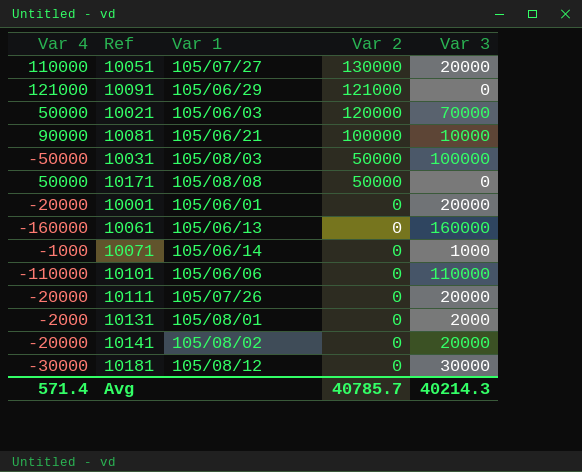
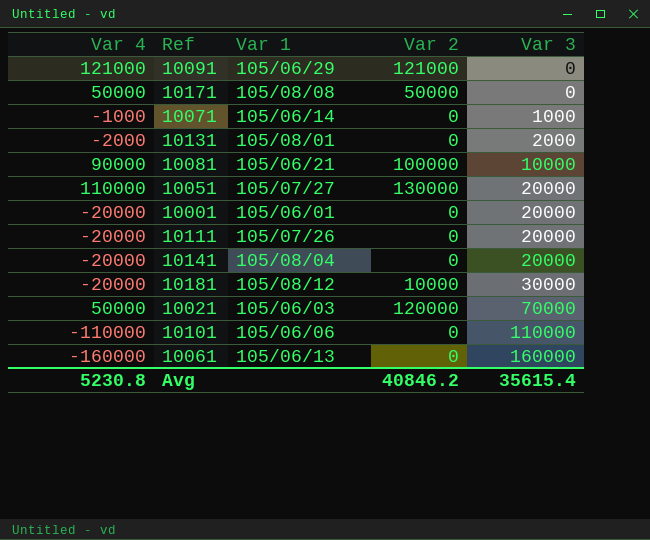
row order: Var 2 descending -> Var 3 ascending
row 10031: -50000 | 105/08/03 | 50000 | 100000 -> none
10141 | Var 1: 105/08/02 -> 105/08/04
10181 | Var 4: -30000 -> -20000
10181 | Var 2: 0 -> 10000
Avg | Var 4: 571.4 -> 5230.8
Avg | Var 2: 40785.7 -> 40846.2
Avg | Var 3: 40214.3 -> 35615.4

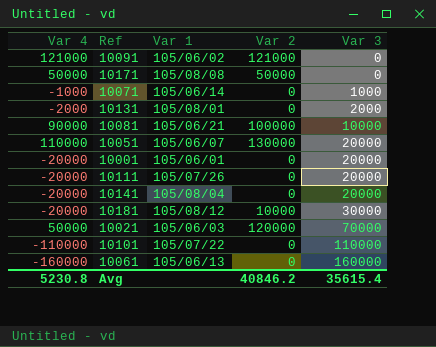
10091 | Var 1: 105/06/29 -> 105/06/02
10051 | Var 1: 105/07/27 -> 105/06/07
10101 | Var 1: 105/06/06 -> 105/07/22

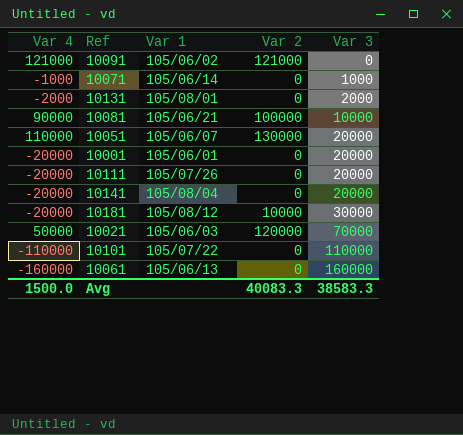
row 10171: 50000 | 105/08/08 | 50000 | 0 -> none
Avg | Var 4: 5230.8 -> 1500.0
Avg | Var 2: 40846.2 -> 40083.3
Avg | Var 3: 35615.4 -> 38583.3

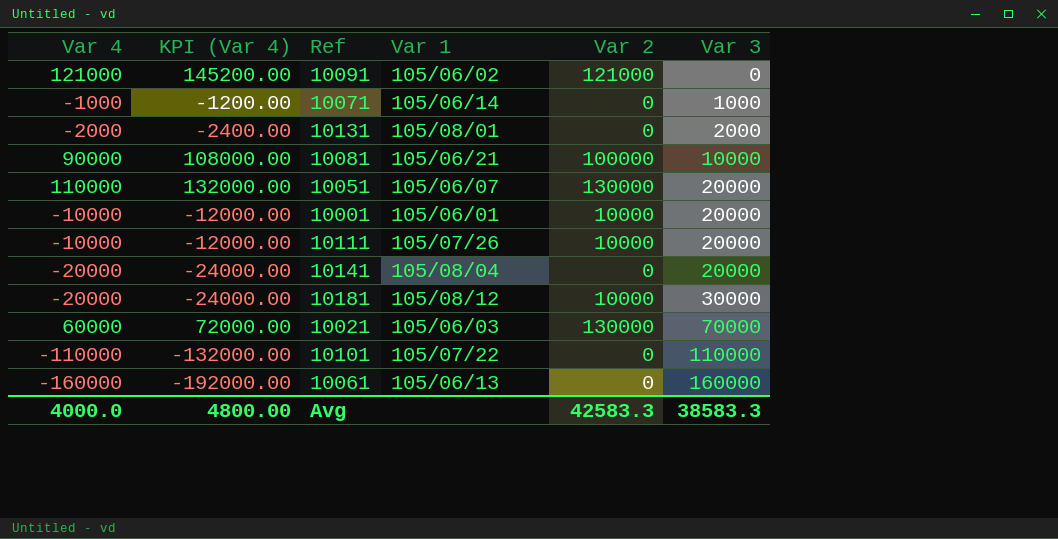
column KPI (Var 4) | formula: none -> [Var 4] * 1.2
10001 | Var 4: -20000 -> -10000
10001 | Var 2: 0 -> 10000
10111 | Var 4: -20000 -> -10000
10111 | Var 2: 0 -> 10000
10021 | Var 4: 50000 -> 60000
10021 | Var 2: 120000 -> 130000
Avg | Var 4: 1500.0 -> 4000.0
Avg | Var 2: 40083.3 -> 42583.3

